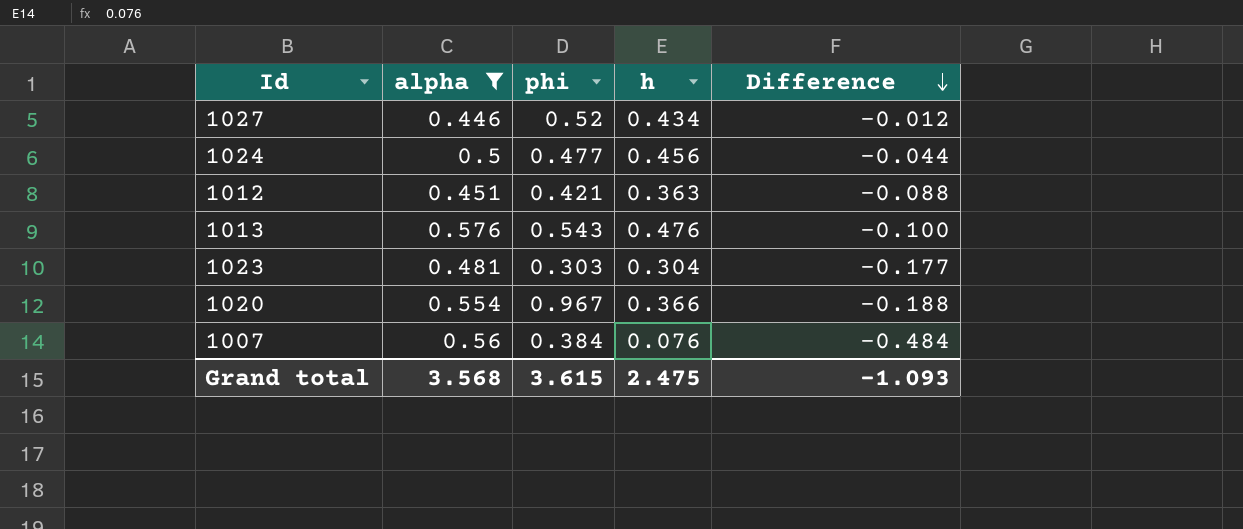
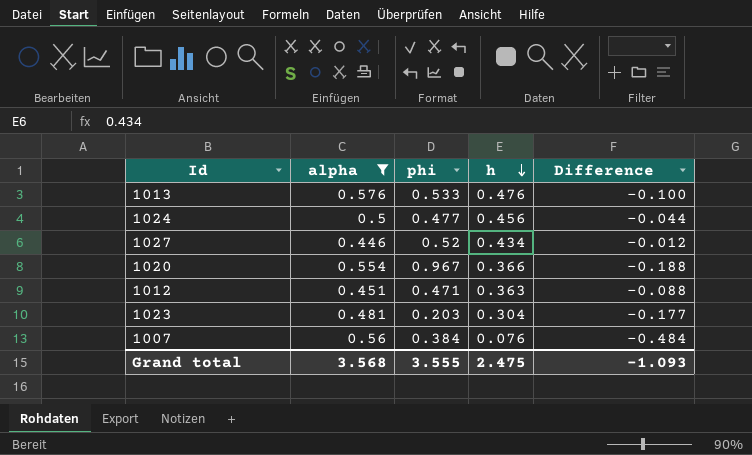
row order: Difference descending -> h descending
1013 | phi: 0.543 -> 0.533
1012 | phi: 0.421 -> 0.471
1023 | phi: 0.303 -> 0.203
Grand total | phi: 3.615 -> 3.555

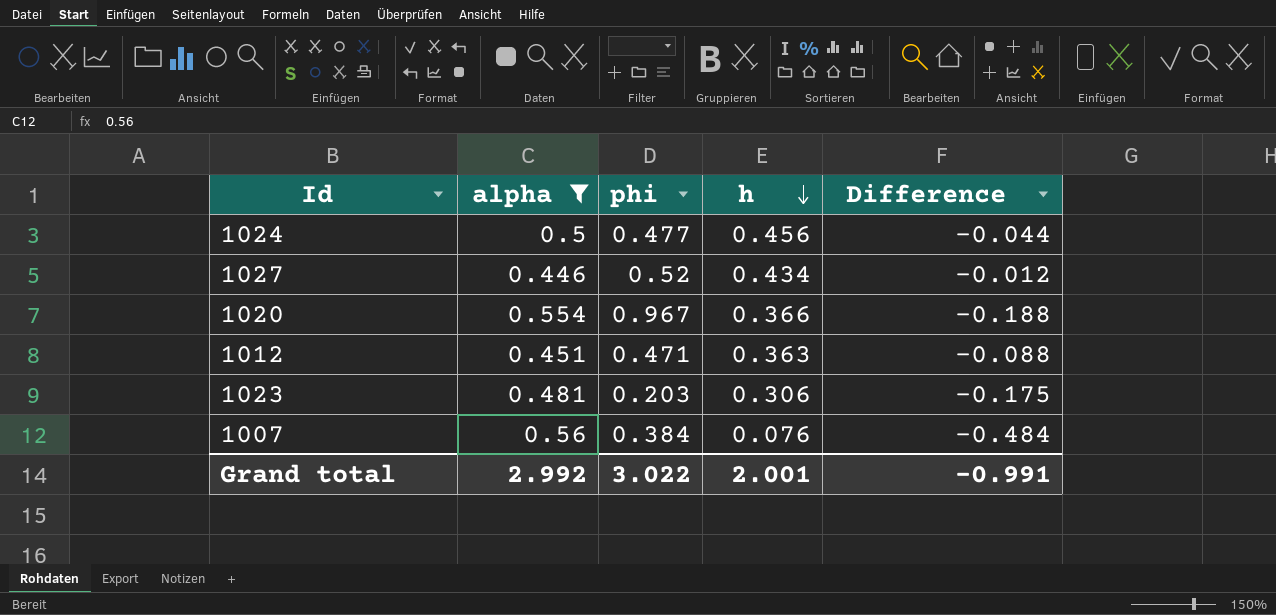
row 1013: 0.576 | 0.533 | 0.476 | -0.100 -> none
1023 | h: 0.304 -> 0.306
1023 | Difference: -0.177 -> -0.175
Grand total | alpha: 3.568 -> 2.992
Grand total | phi: 3.555 -> 3.022
Grand total | h: 2.475 -> 2.001
Grand total | Difference: -1.093 -> -0.991

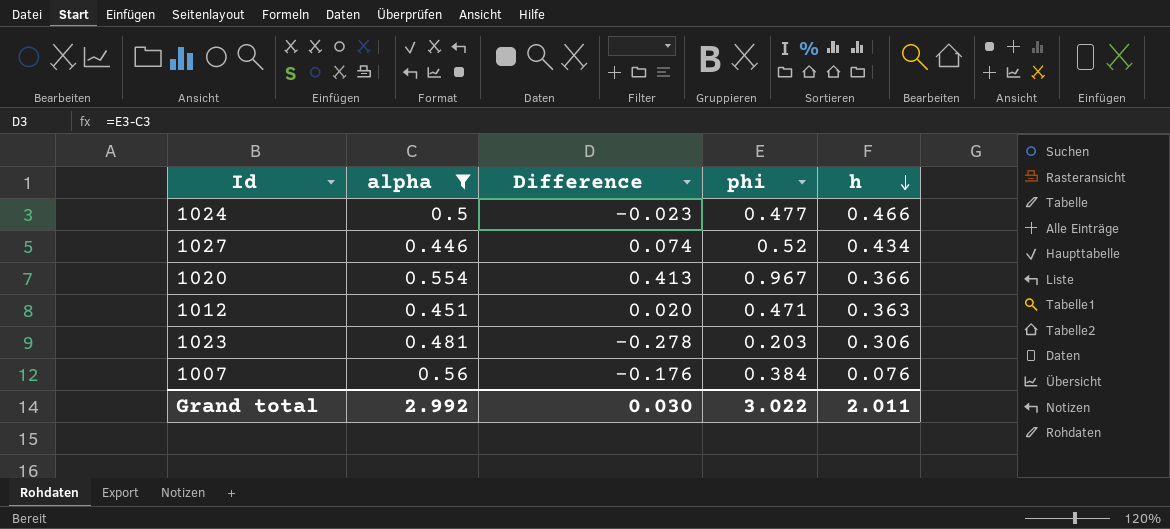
column Difference | formula: [h] - [alpha] -> [phi] - [alpha]
column Difference | position: 5 -> 3
1024 | h: 0.456 -> 0.466
Grand total | Difference: -0.991 -> 0.030
Grand total | h: 2.001 -> 2.011

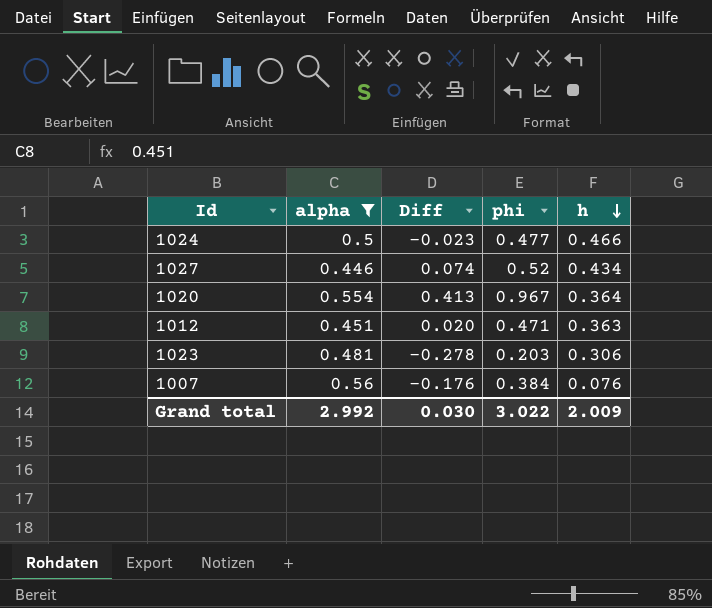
column name: Difference -> Diff
1020 | h: 0.366 -> 0.364
Grand total | h: 2.011 -> 2.009

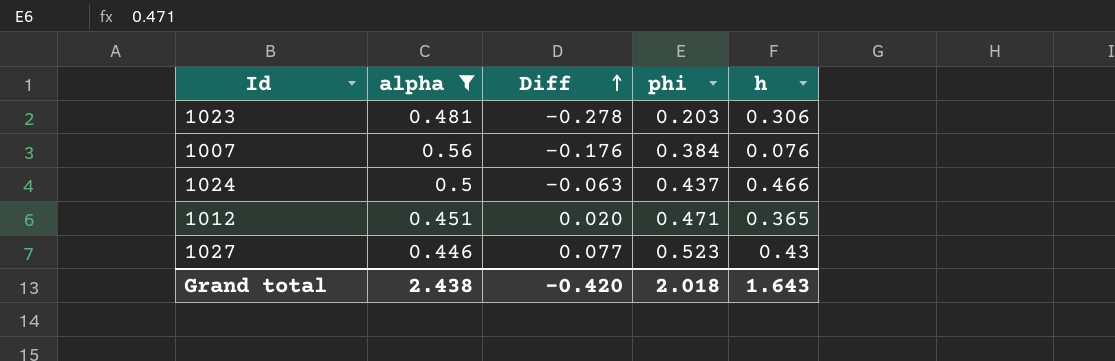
row order: h descending -> Diff ascending
row 1020: 0.554 | 0.413 | 0.967 | 0.364 -> none
1024 | Diff: -0.023 -> -0.063
1024 | phi: 0.477 -> 0.437
1012 | h: 0.363 -> 0.365
1027 | Diff: 0.074 -> 0.077
1027 | phi: 0.52 -> 0.523
1027 | h: 0.434 -> 0.43
Grand total | alpha: 2.992 -> 2.438
Grand total | Diff: 0.030 -> -0.420
Grand total | phi: 3.022 -> 2.018
Grand total | h: 2.009 -> 1.643

